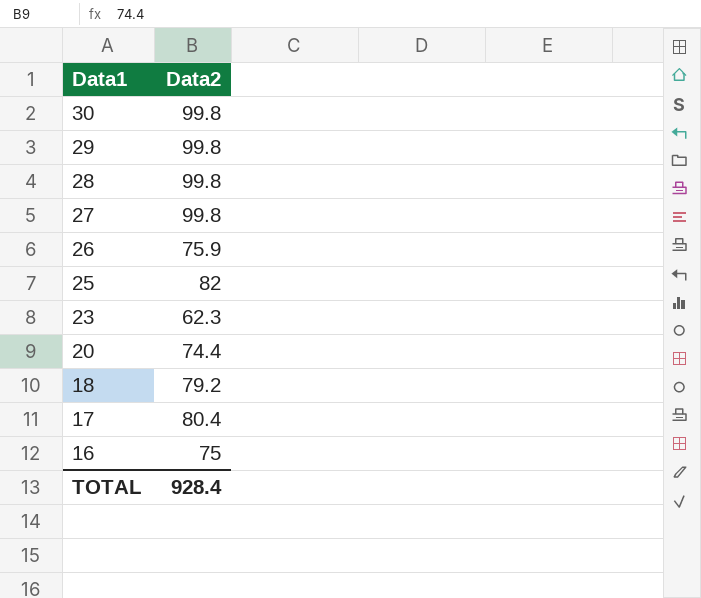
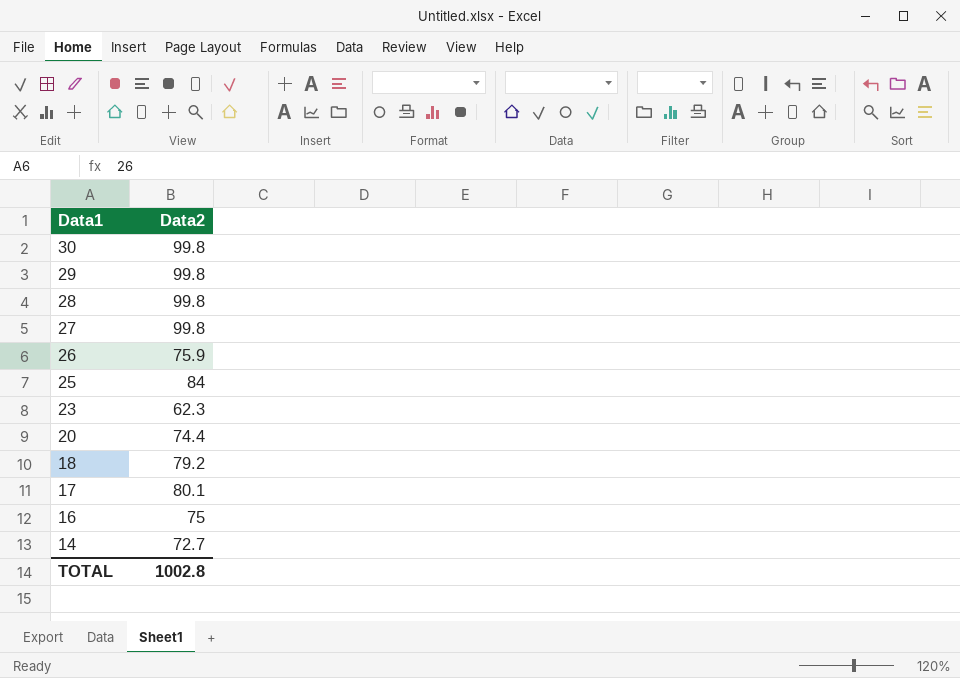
25 | Data2: 82 -> 84
17 | Data2: 80.4 -> 80.1
row 14: none -> 72.7
TOTAL | Data2: 928.4 -> 1002.8

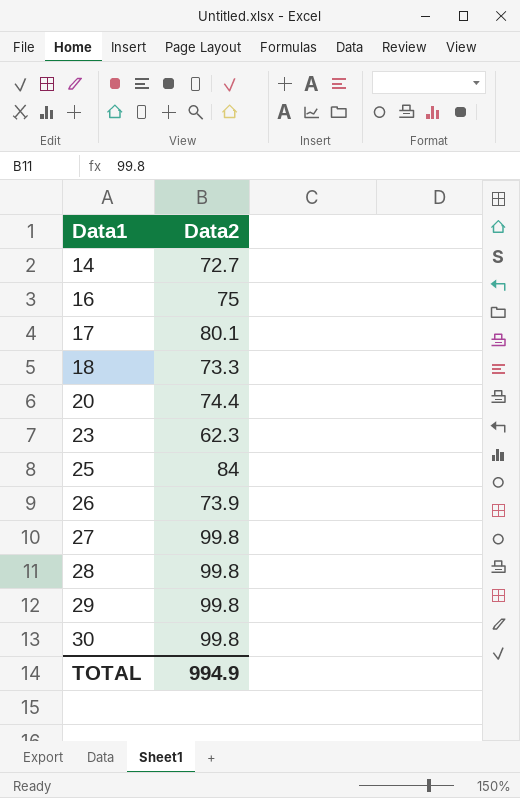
row order: Data1 descending -> Data1 ascending
18 | Data2: 79.2 -> 73.3
26 | Data2: 75.9 -> 73.9
TOTAL | Data2: 1002.8 -> 994.9

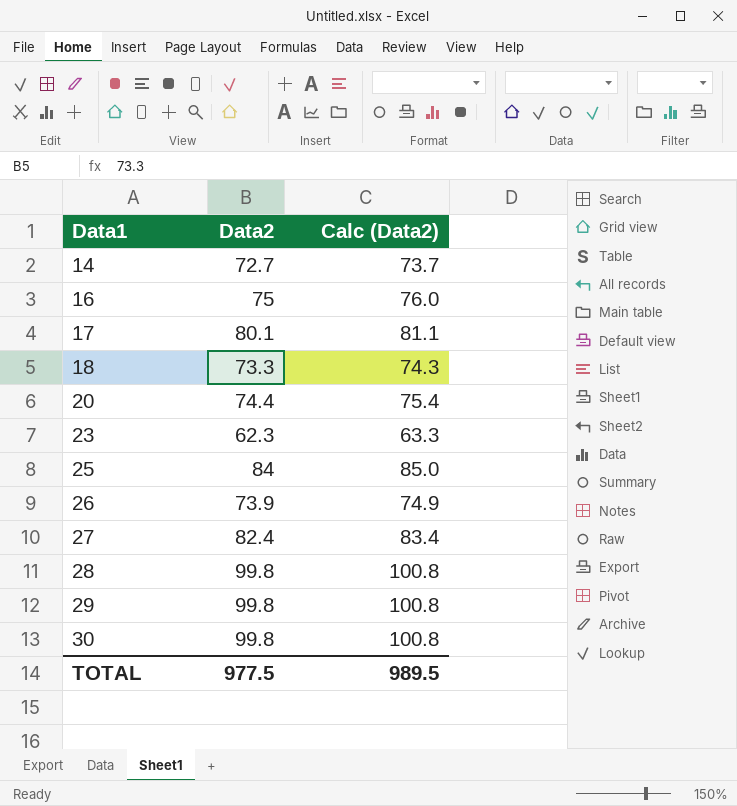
column Calc (Data2) | formula: none -> [Data2] + 1
27 | Data2: 99.8 -> 82.4
TOTAL | Data2: 994.9 -> 977.5

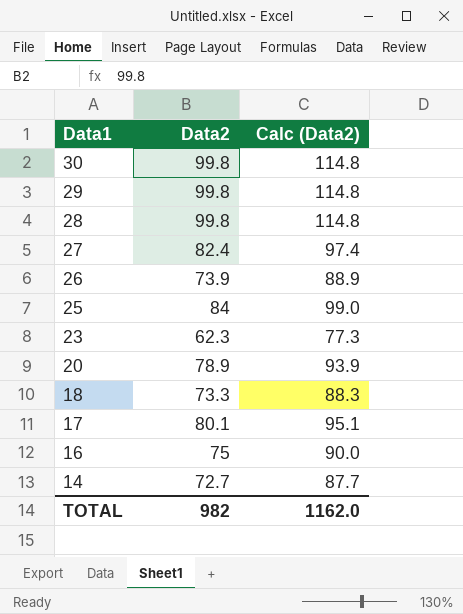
row order: Data1 ascending -> Data1 descending
column Calc (Data2) | formula: [Data2] + 1 -> [Data2] + 15
20 | Data2: 74.4 -> 78.9
TOTAL | Data2: 977.5 -> 982
TOTAL | Calc (Data2): 989.5 -> 1162.0

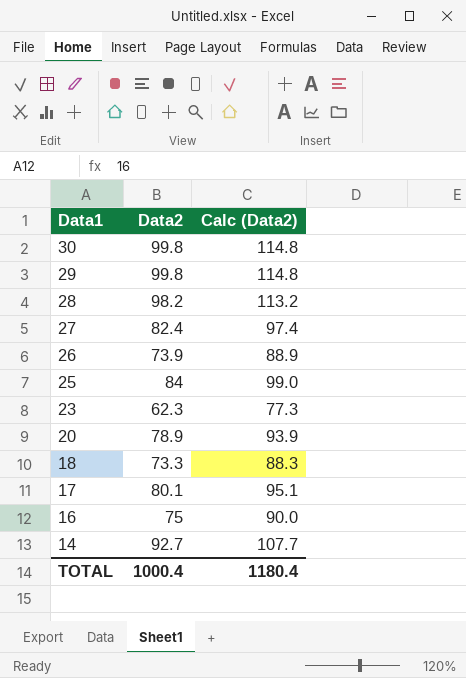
28 | Data2: 99.8 -> 98.2
28 | Calc (Data2): 114.8 -> 113.2
14 | Data2: 72.7 -> 92.7
14 | Calc (Data2): 87.7 -> 107.7
TOTAL | Data2: 982 -> 1000.4
TOTAL | Calc (Data2): 1162.0 -> 1180.4

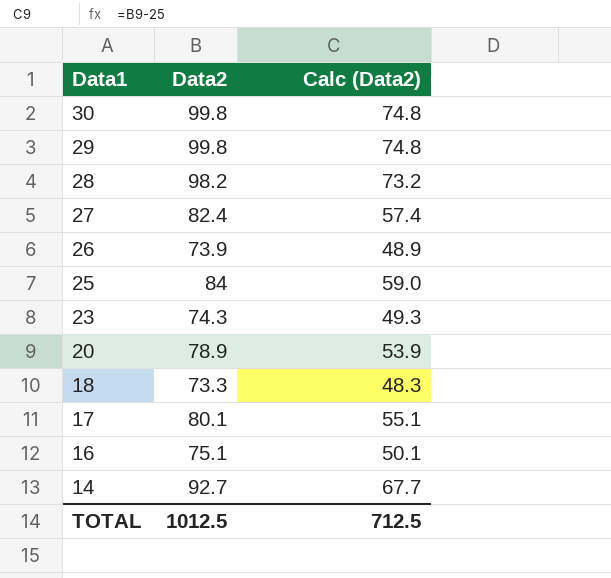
column Calc (Data2) | formula: [Data2] + 15 -> [Data2] - 25
23 | Data2: 62.3 -> 74.3
16 | Data2: 75 -> 75.1
TOTAL | Data2: 1000.4 -> 1012.5
TOTAL | Calc (Data2): 1180.4 -> 712.5

